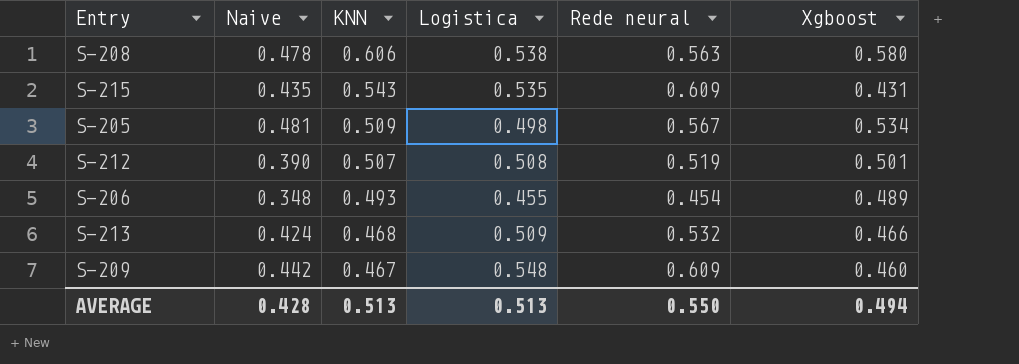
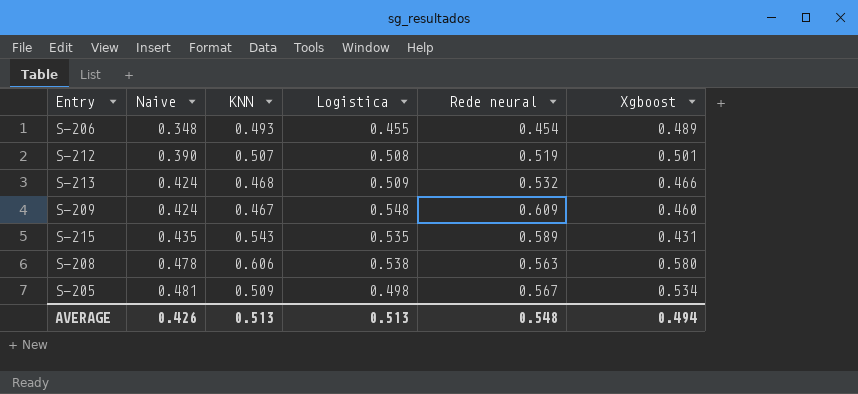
row order: KNN descending -> Naive ascending
S-209 | Naive: 0.442 -> 0.424
S-215 | Rede neural: 0.609 -> 0.589
AVERAGE | Naive: 0.428 -> 0.426
AVERAGE | Rede neural: 0.550 -> 0.548

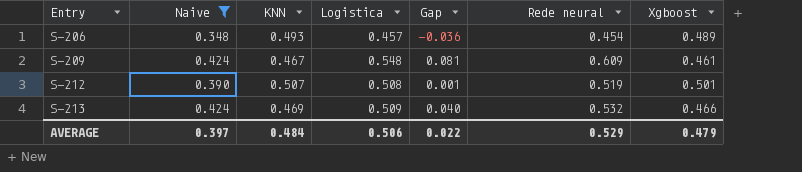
filter: none -> Naive <= 0.424
row order: Naive ascending -> Entry ascending
column Gap | formula: none -> [Logistica] - [KNN]
S-206 | Logistica: 0.455 -> 0.457
S-209 | Xgboost: 0.460 -> 0.461
S-213 | KNN: 0.468 -> 0.469
AVERAGE | Naive: 0.426 -> 0.397
AVERAGE | KNN: 0.513 -> 0.484
AVERAGE | Logistica: 0.513 -> 0.506
AVERAGE | Rede neural: 0.548 -> 0.529
AVERAGE | Xgboost: 0.494 -> 0.479

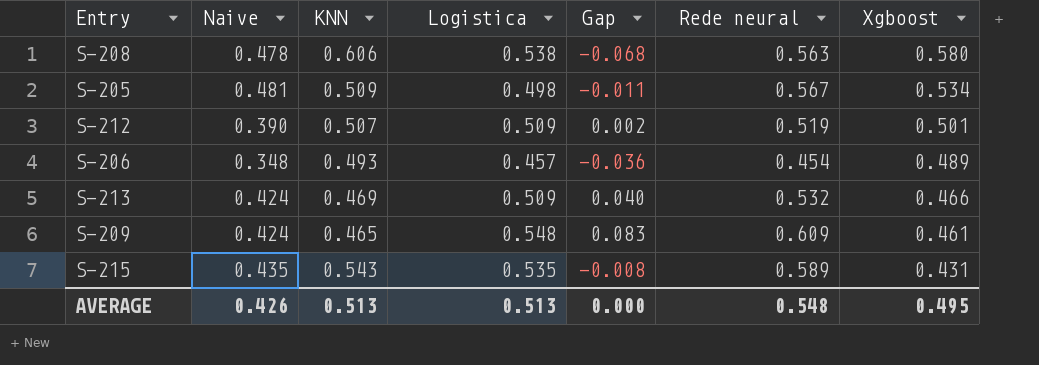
filter: Naive <= 0.424 -> none
row order: Entry ascending -> Xgboost descending
S-212 | Logistica: 0.508 -> 0.509
S-212 | Gap: 0.001 -> 0.002
S-209 | KNN: 0.467 -> 0.465
S-209 | Gap: 0.081 -> 0.083
AVERAGE | Naive: 0.397 -> 0.426
AVERAGE | KNN: 0.484 -> 0.513
AVERAGE | Logistica: 0.506 -> 0.513
AVERAGE | Gap: 0.022 -> 0.000
AVERAGE | Rede neural: 0.529 -> 0.548
AVERAGE | Xgboost: 0.479 -> 0.495

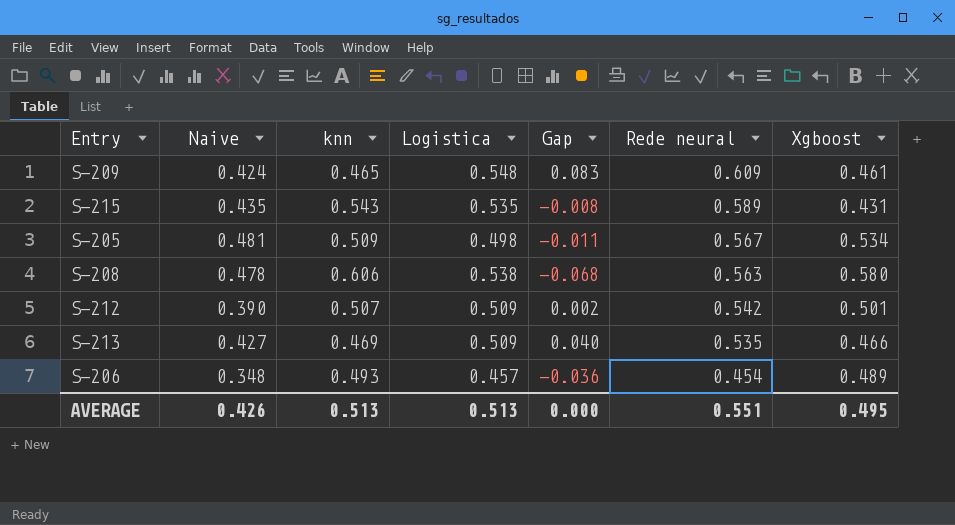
row order: Xgboost descending -> Rede neural descending
column name: KNN -> knn
S-212 | Rede neural: 0.519 -> 0.542
S-213 | Naive: 0.424 -> 0.427
S-213 | Rede neural: 0.532 -> 0.535
AVERAGE | Rede neural: 0.548 -> 0.551

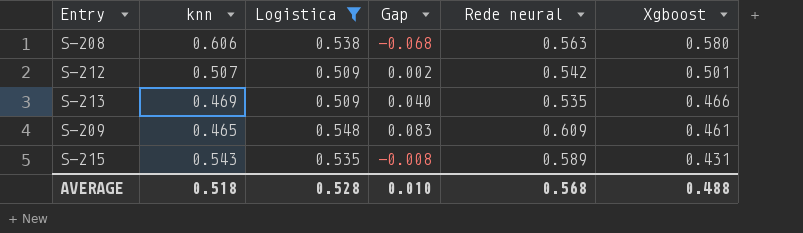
filter: none -> Logistica >= 0.509
row order: Rede neural descending -> Xgboost descending
column Naive | position: 2 -> none
AVERAGE | knn: 0.513 -> 0.518
AVERAGE | Logistica: 0.513 -> 0.528
AVERAGE | Gap: 0.000 -> 0.010
AVERAGE | Rede neural: 0.551 -> 0.568
AVERAGE | Xgboost: 0.495 -> 0.488

